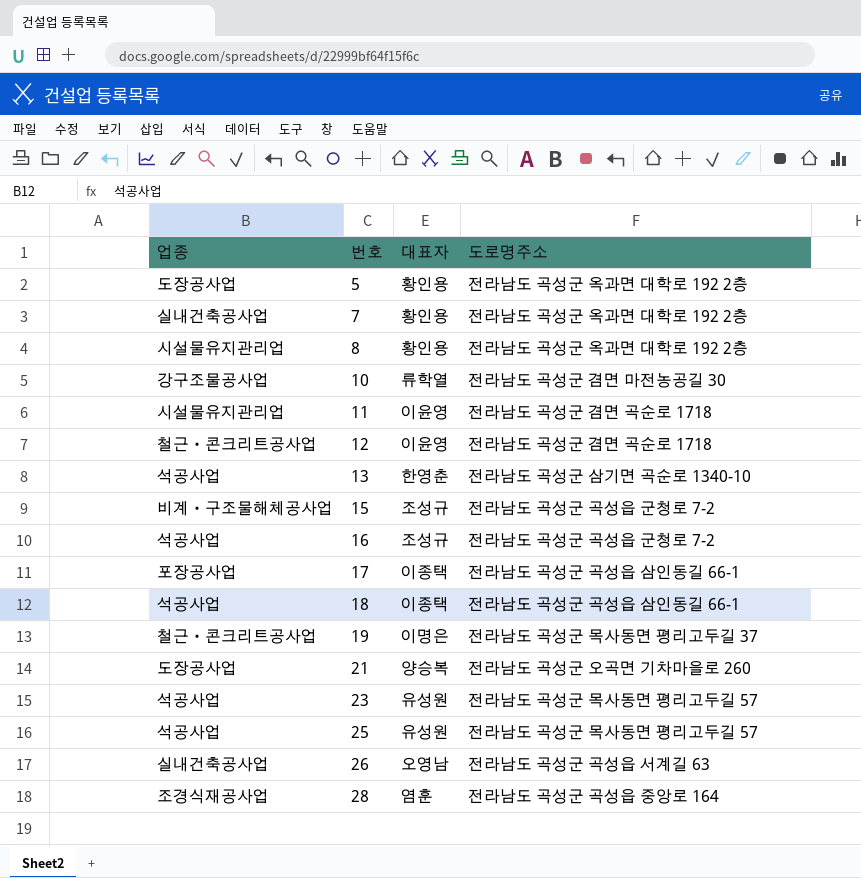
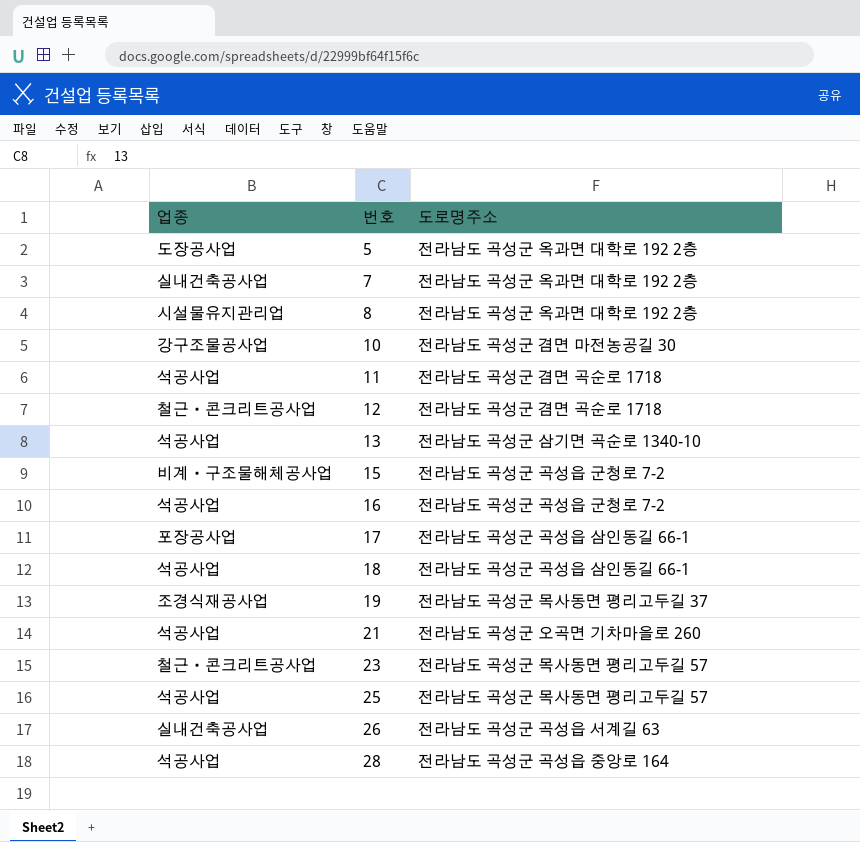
column 대표자 | position: 3 -> none
11 | 업종: 시설물유지관리업 -> 석공사업
19 | 업종: 철근ㆍ콘크리트공사업 -> 조경식재공사업
21 | 업종: 도장공사업 -> 석공사업
23 | 업종: 석공사업 -> 철근ㆍ콘크리트공사업
28 | 업종: 조경식재공사업 -> 석공사업

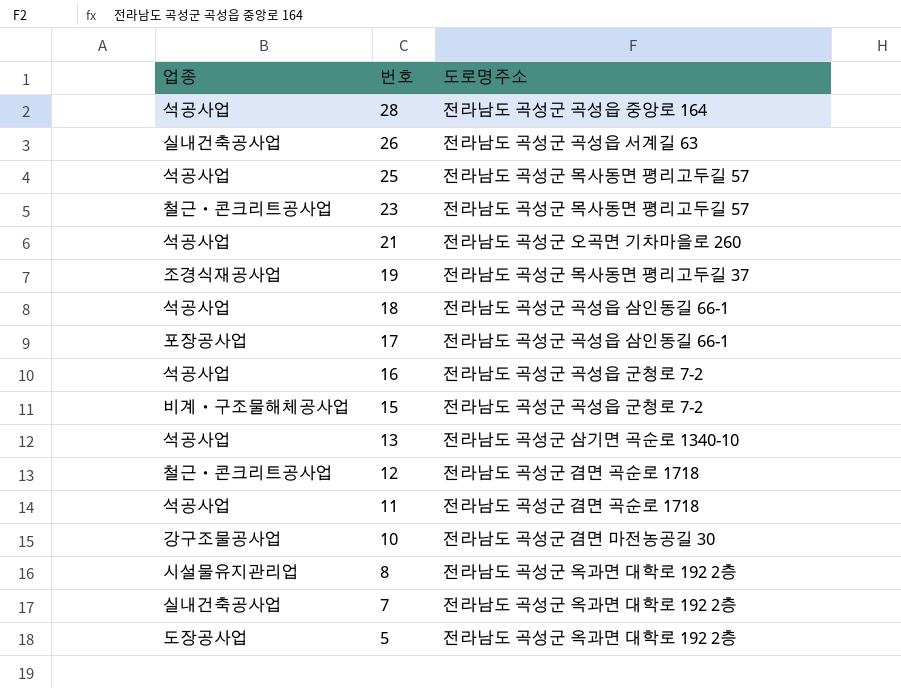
row order: 번호 ascending -> 번호 descending

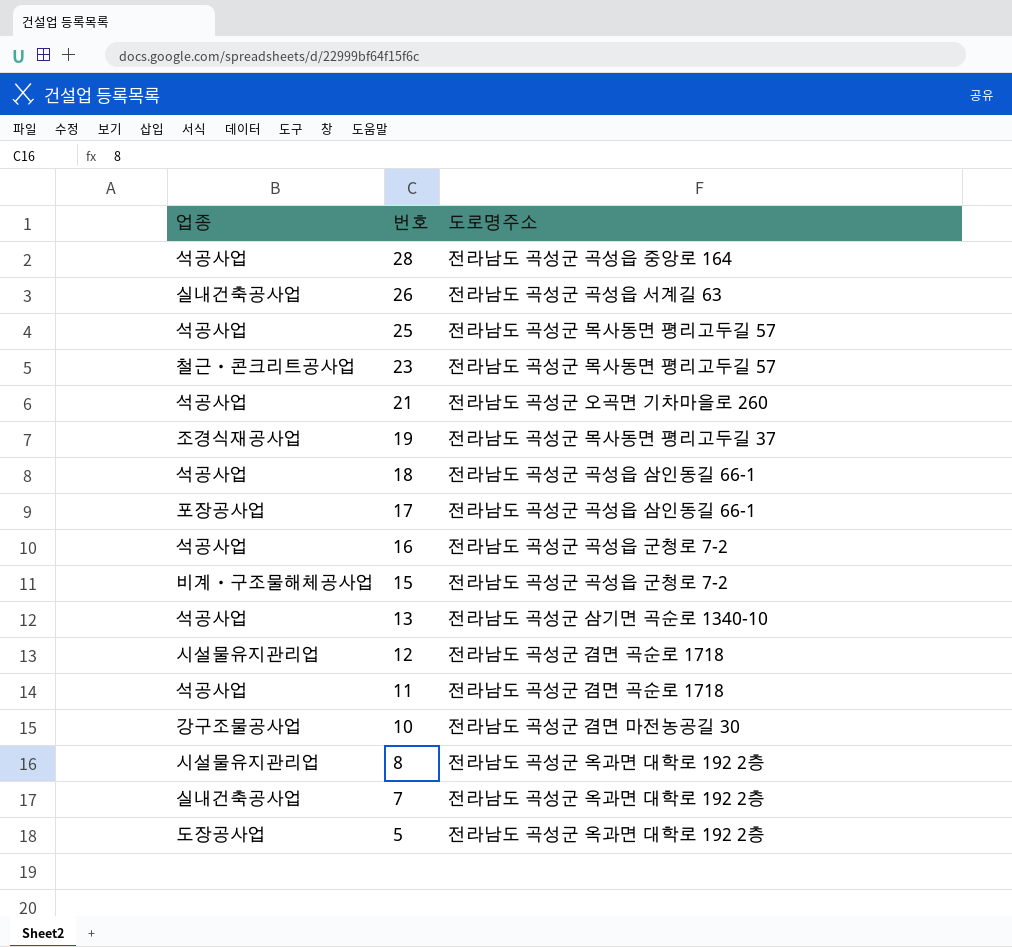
12 | 업종: 철근ㆍ콘크리트공사업 -> 시설물유지관리업

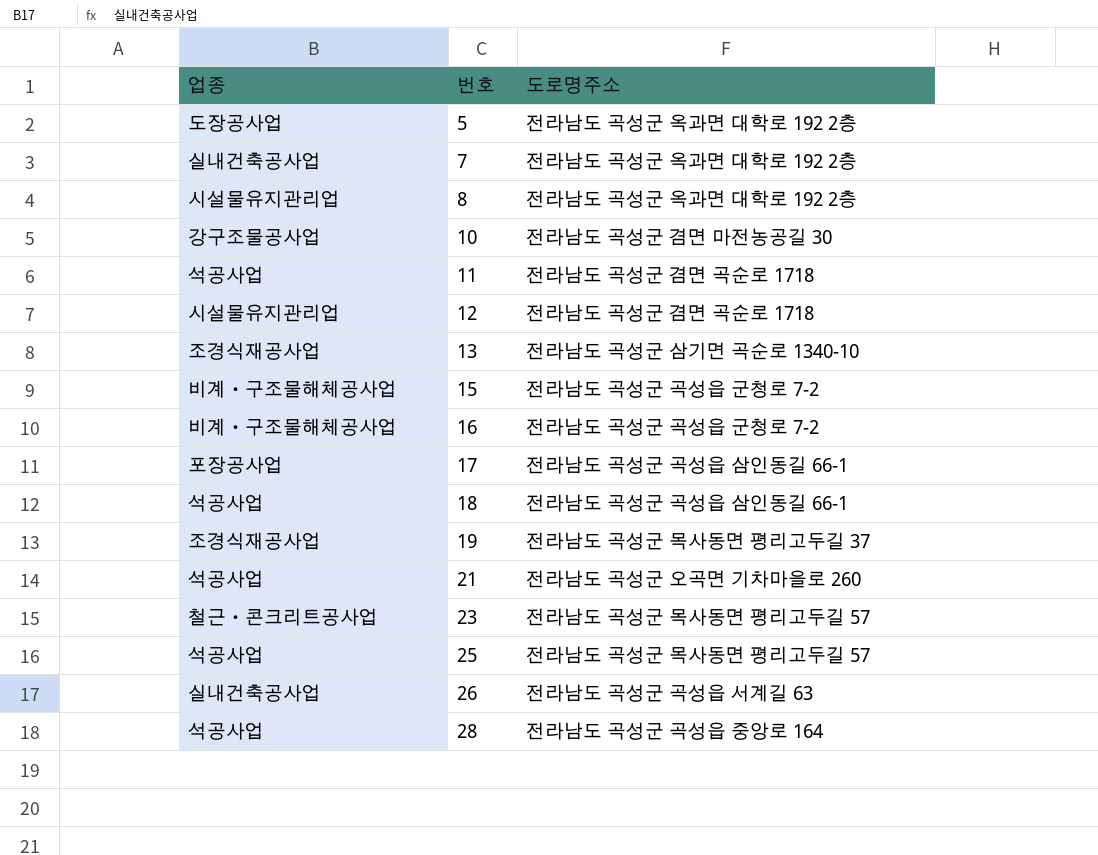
row order: 번호 descending -> 번호 ascending
13 | 업종: 석공사업 -> 조경식재공사업
16 | 업종: 석공사업 -> 비계ㆍ구조물해체공사업

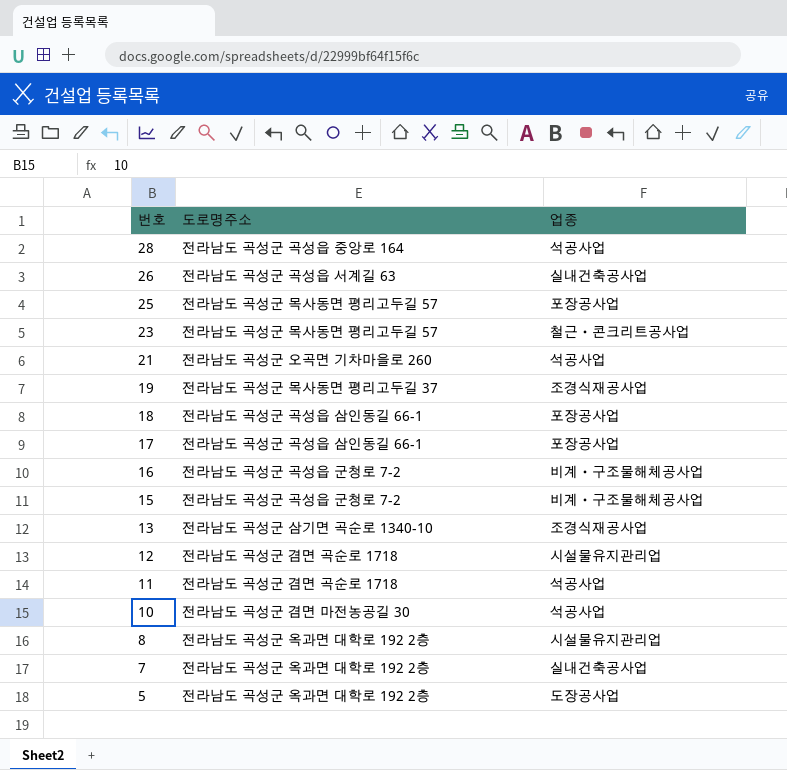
row order: 번호 ascending -> 번호 descending
column 업종 | position: 1 -> 3
25 | 업종: 석공사업 -> 포장공사업
18 | 업종: 석공사업 -> 포장공사업
10 | 업종: 강구조물공사업 -> 석공사업

